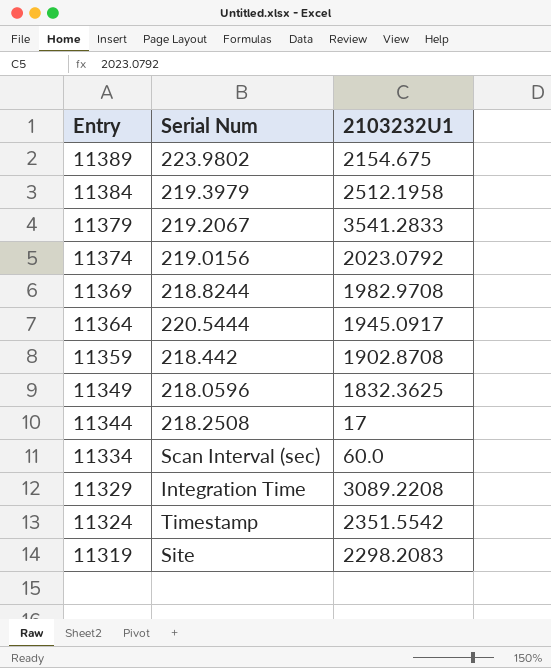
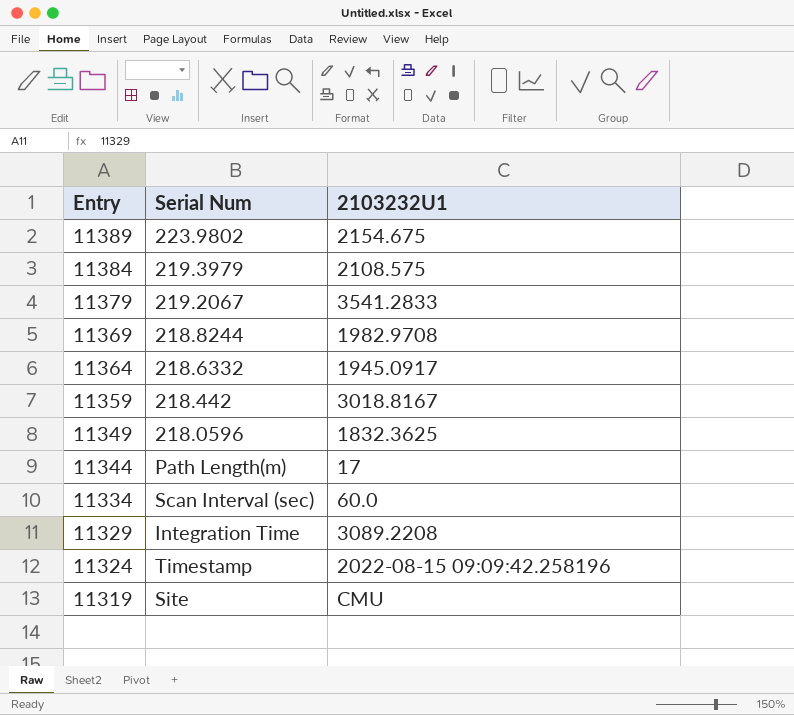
row 11374: 219.0156 | 2023.0792 -> none
11384 | 2103232U1: 2512.1958 -> 2108.575
11364 | Serial Num: 220.5444 -> 218.6332
11359 | 2103232U1: 1902.8708 -> 3018.8167
11344 | Serial Num: 218.2508 -> Path Length(m)
11324 | 2103232U1: 2351.5542 -> 2022-08-15 09:09:42.258196
11319 | 2103232U1: 2298.2083 -> CMU

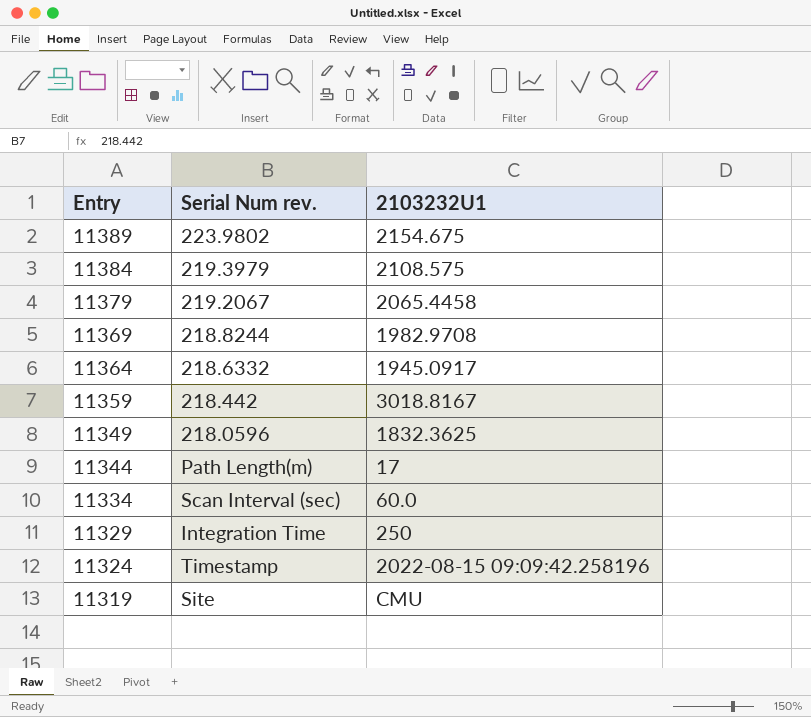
column name: Serial Num -> Serial Num rev.
11379 | 2103232U1: 3541.2833 -> 2065.4458
11329 | 2103232U1: 3089.2208 -> 250

